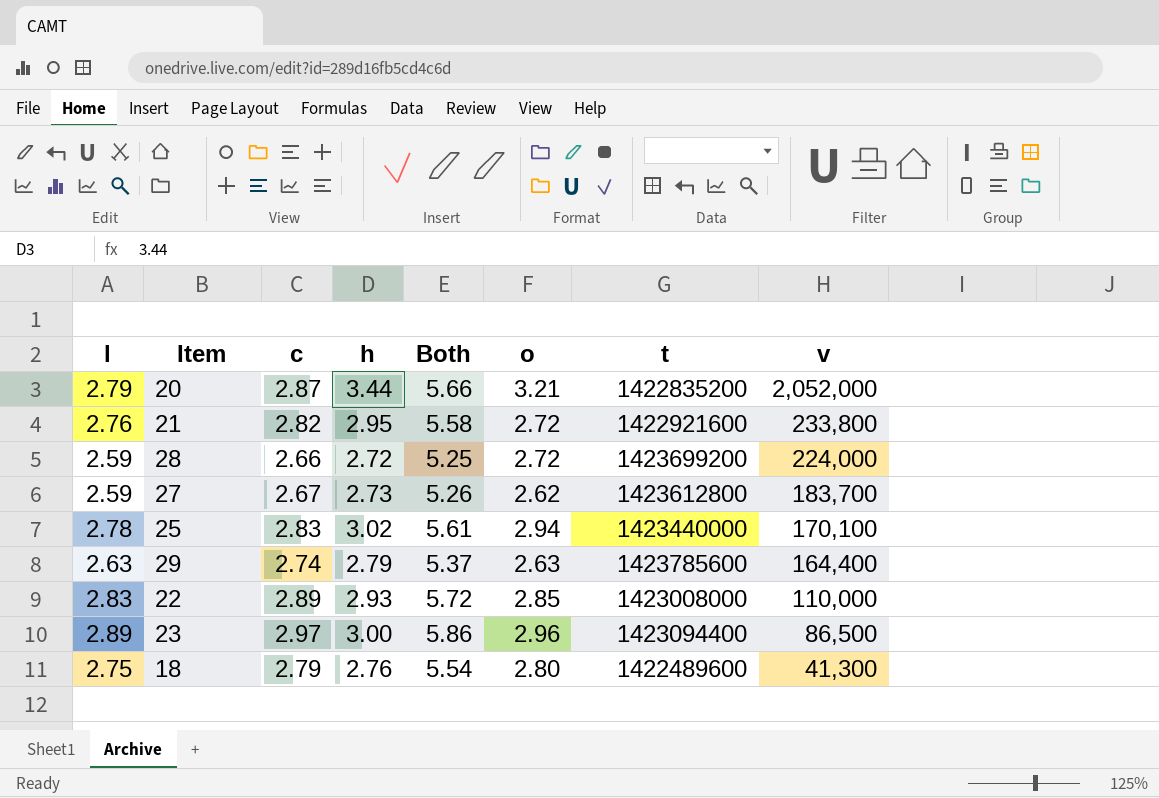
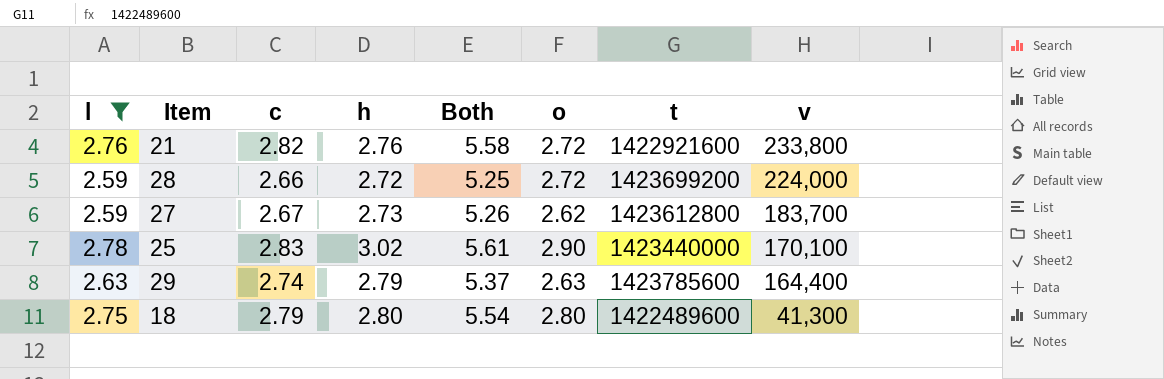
filter: none -> l <= 2.78
21 | h: 2.95 -> 2.76
25 | o: 2.94 -> 2.90
18 | h: 2.76 -> 2.80

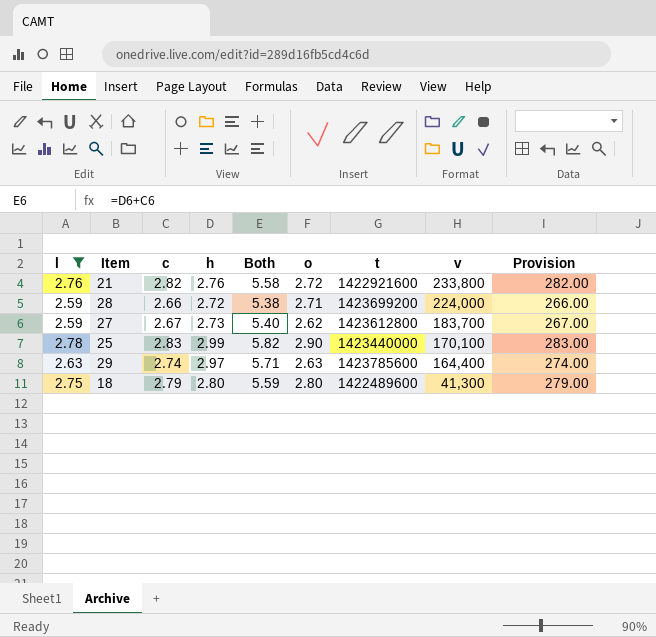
column Both | formula: [l] + [c] -> [c] + [h]
column Provision | formula: none -> [c] * 100
28 | o: 2.72 -> 2.71
25 | h: 3.02 -> 2.99
29 | h: 2.79 -> 2.97

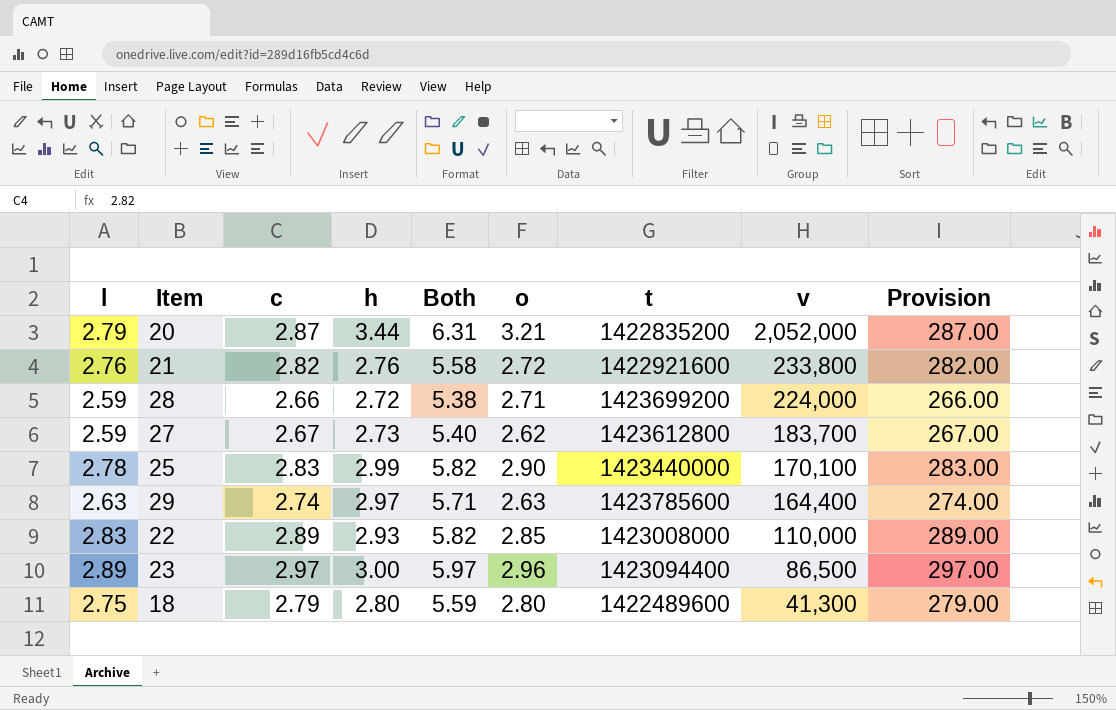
filter: l <= 2.78 -> none

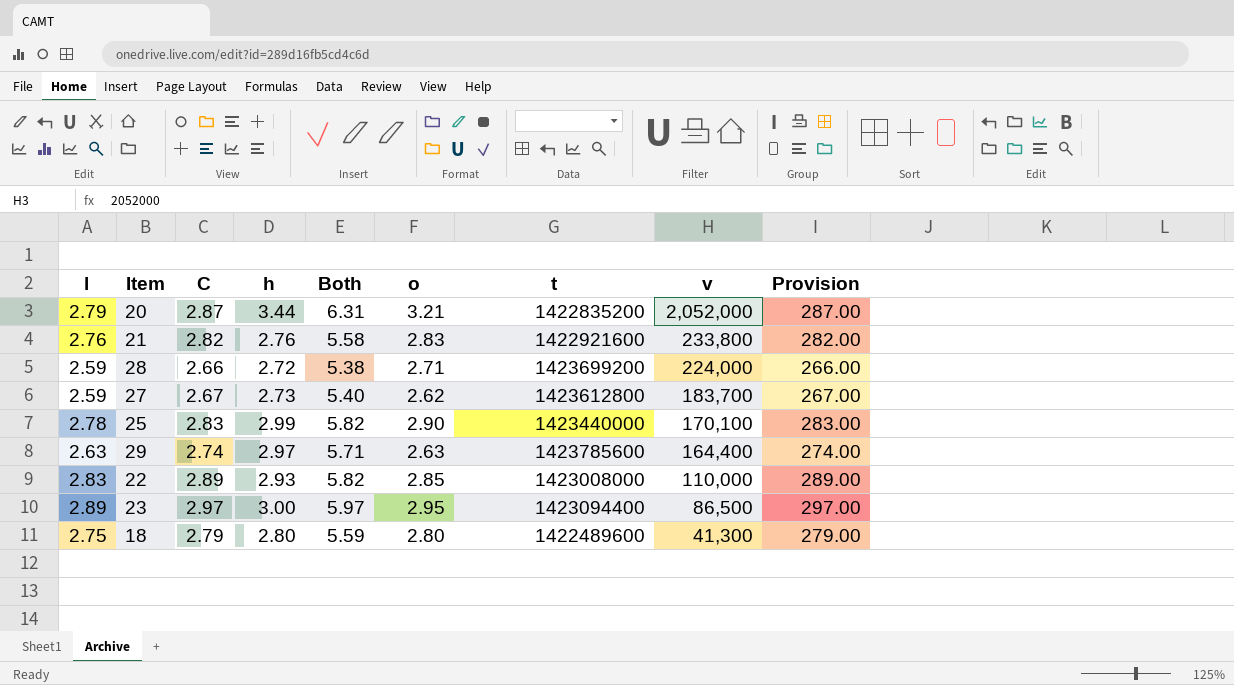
column name: c -> C
21 | o: 2.72 -> 2.83
23 | o: 2.96 -> 2.95

